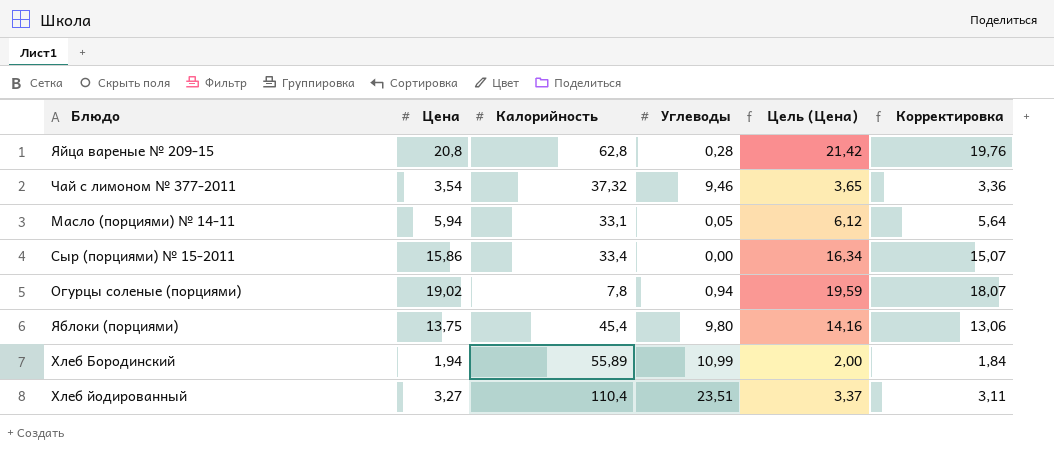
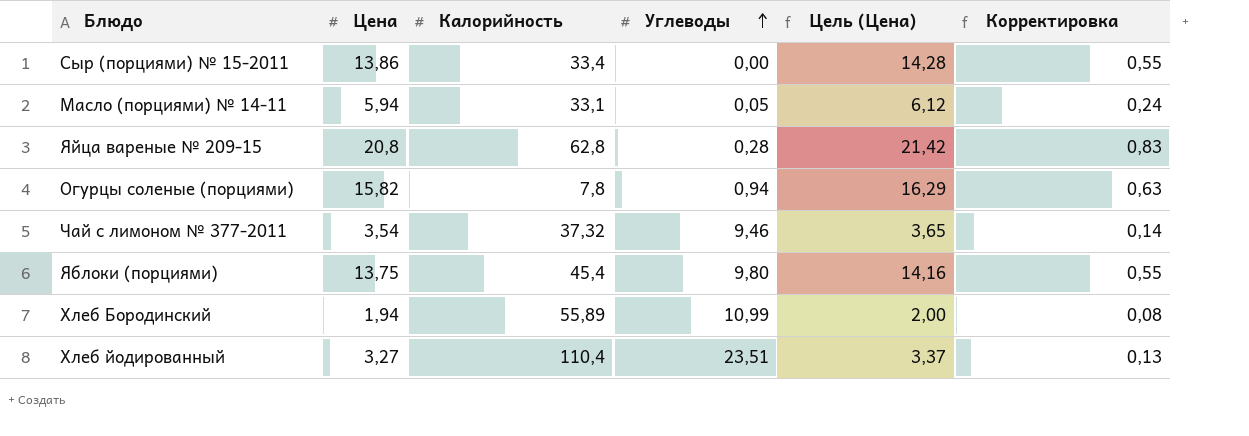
row order: none -> Углеводы ascending
column Корректировка | formula: [Цена] * 0,95 -> [Цена] * 0,04
Сыр (порциями) № 15-2011 | Цена: 15,86 -> 13,86
Сыр (порциями) № 15-2011 | Цель (Цена): 16,34 -> 14,28
Огурцы соленые (порциями) | Цена: 19,02 -> 15,82
Огурцы соленые (порциями) | Цель (Цена): 19,59 -> 16,29

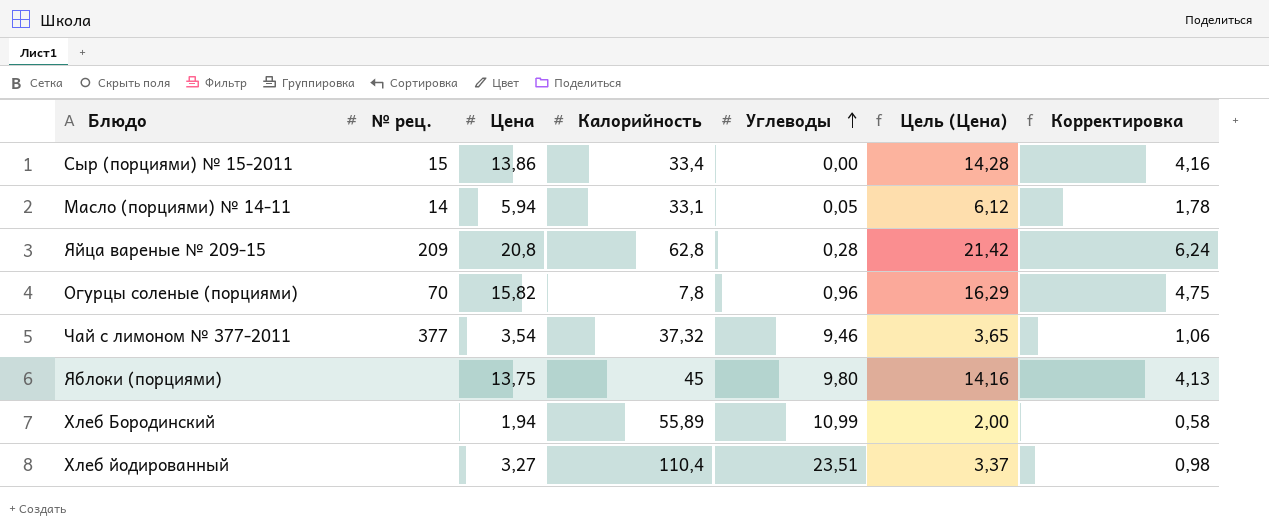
column № рец. | position: none -> 2
column Корректировка | formula: [Цена] * 0,04 -> [Цена] * 0,3
Огурцы соленые (порциями) | Углеводы: 0,94 -> 0,96
Яблоки (порциями) | Калорийность: 45,4 -> 45

